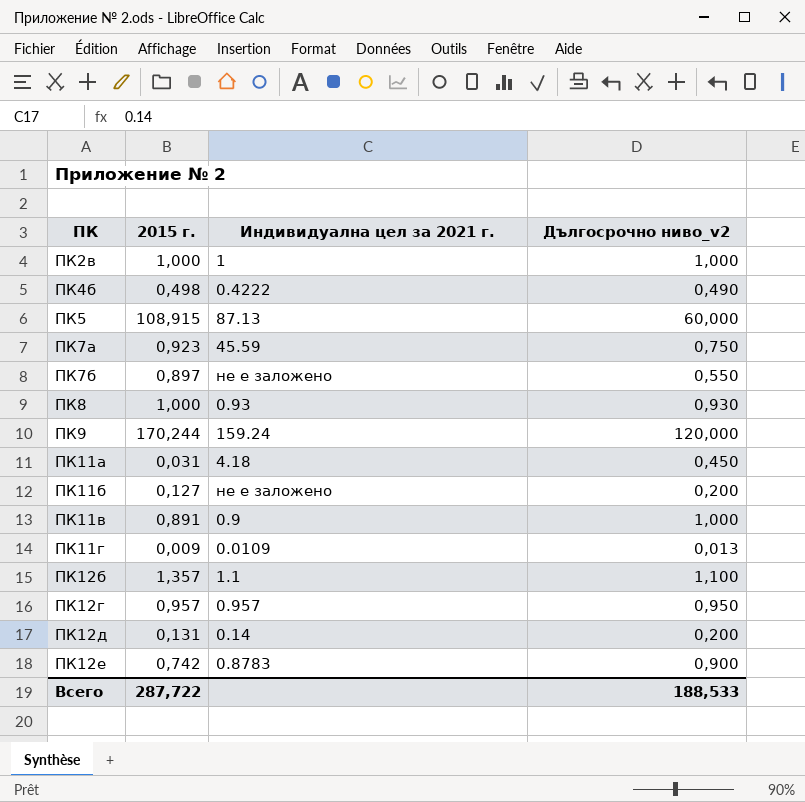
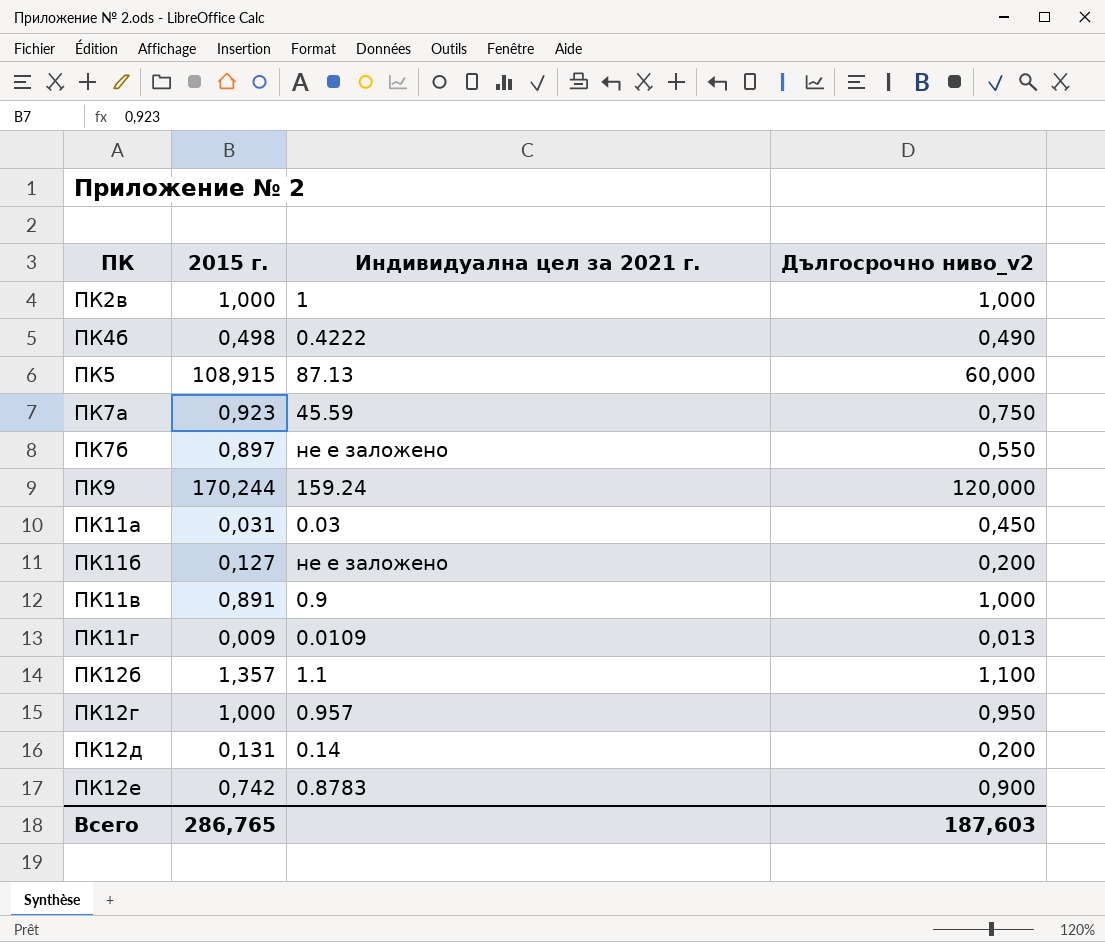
row ПК8: 1,000 | 0.93 | 0,930 -> none
ПК11а | Индивидуална цел за 2021 г.: 4.18 -> 0.03
ПК12г | 2015 г.: 0,957 -> 1,000
Всего | 2015 г.: 287,722 -> 286,765
Всего | Дългосрочно ниво_v2: 188,533 -> 187,603

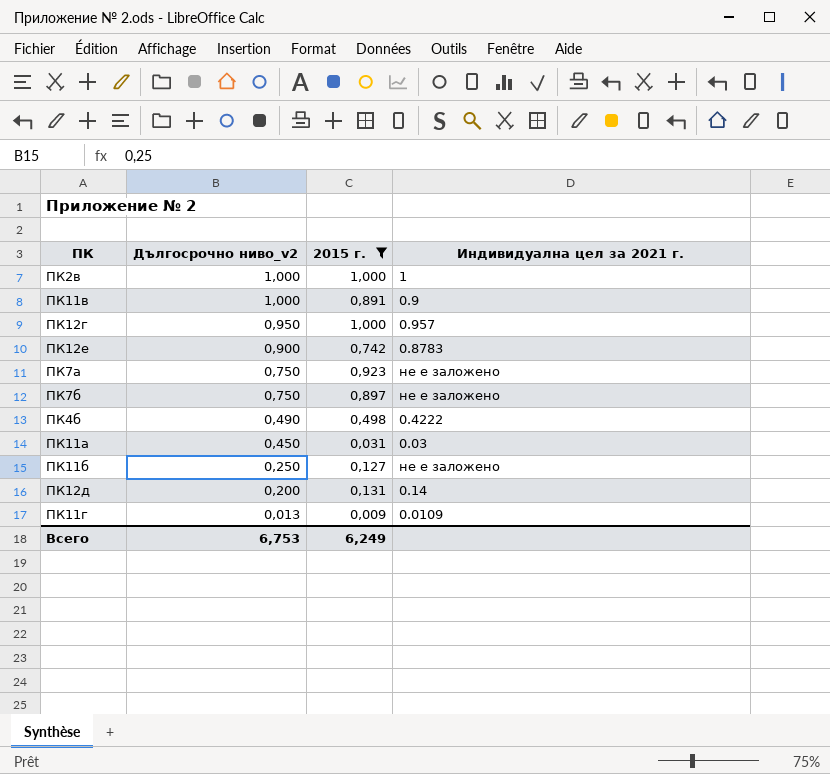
filter: none -> 2015 г. <= 1,000
row order: ПК ascending -> Дългосрочно ниво_v2 descending
column Дългосрочно ниво_v2 | position: 4 -> 2
ПК7а | Индивидуална цел за 2021 г.: 45.59 -> не е заложено
ПК7б | Дългосрочно ниво_v2: 0,550 -> 0,750
ПК11б | Дългосрочно ниво_v2: 0,200 -> 0,250
Всего | Дългосрочно ниво_v2: 187,603 -> 6,753
Всего | 2015 г.: 286,765 -> 6,249

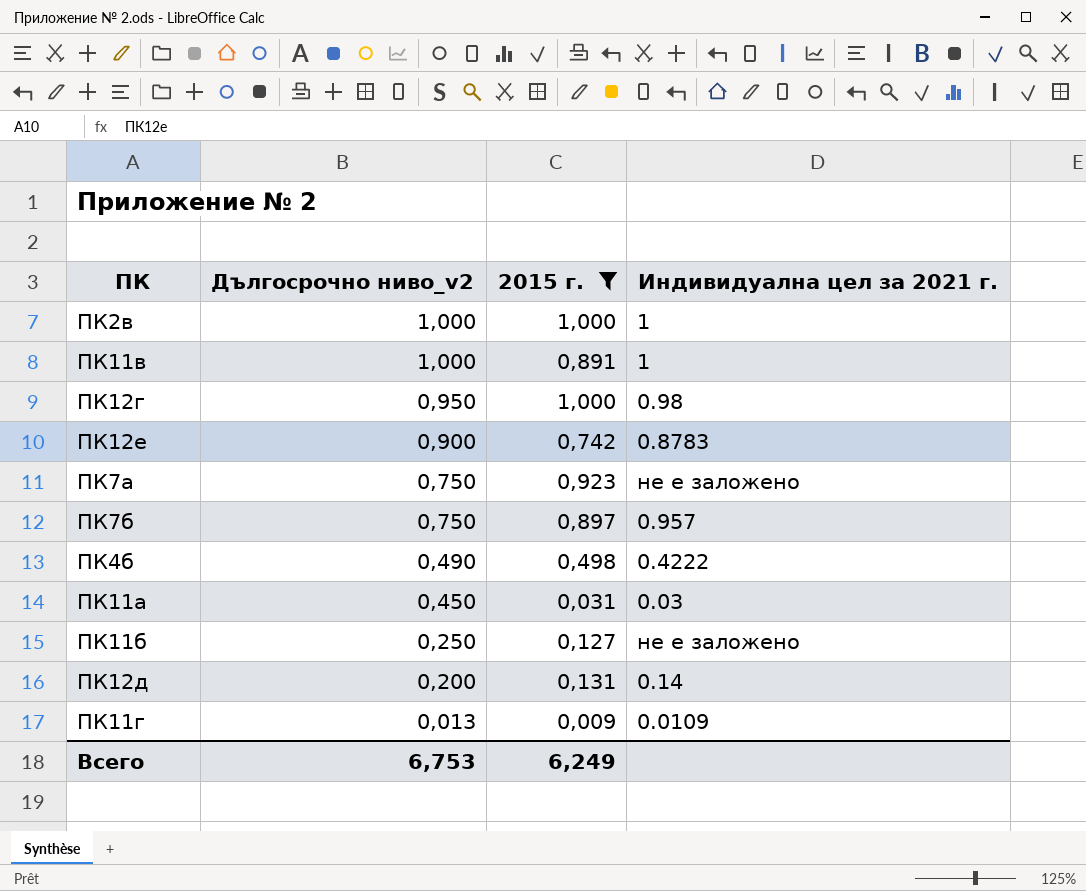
ПК11в | Индивидуална цел за 2021 г.: 0.9 -> 1
ПК12г | Индивидуална цел за 2021 г.: 0.957 -> 0.98
ПК7б | Индивидуална цел за 2021 г.: не е заложено -> 0.957

